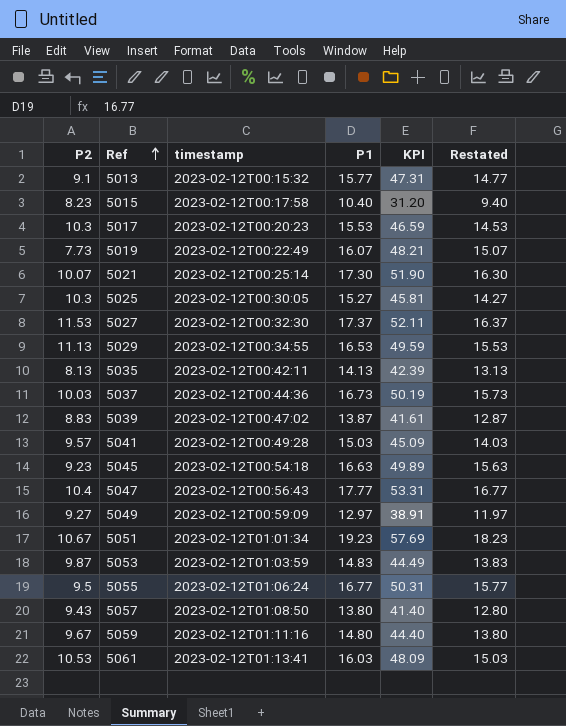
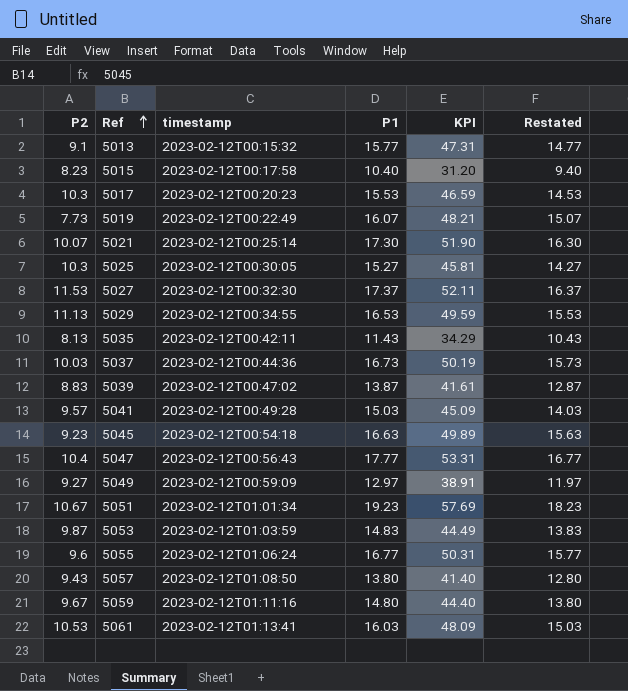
5035 | P1: 14.13 -> 11.43
5035 | KPI: 42.39 -> 34.29
5035 | Restated: 13.13 -> 10.43
5055 | P2: 9.5 -> 9.6

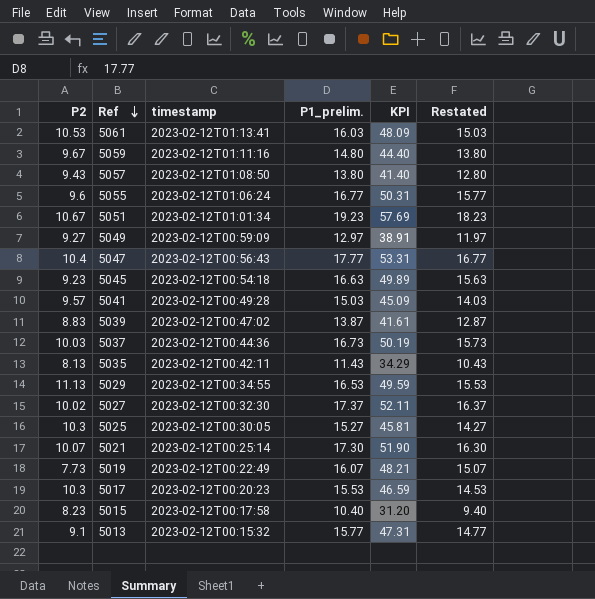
row order: Ref ascending -> Ref descending
column name: P1 -> P1_prelim.
row 5053: 9.87 | 2023-02-12T01:03:59 | 14.83 | 44.49 | 13.83 -> none
5027 | P2: 11.53 -> 10.02

